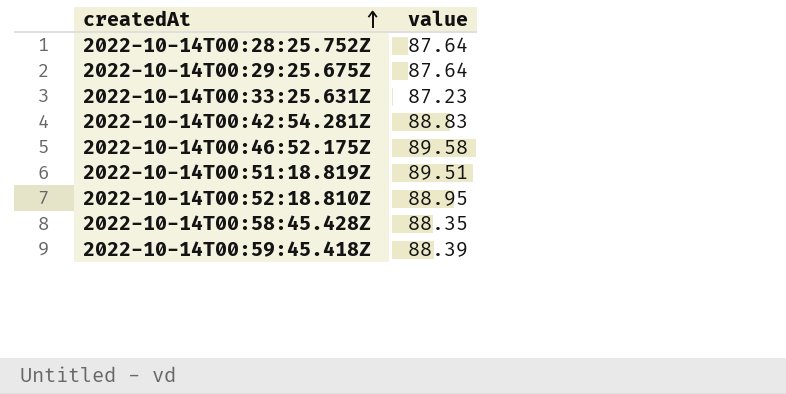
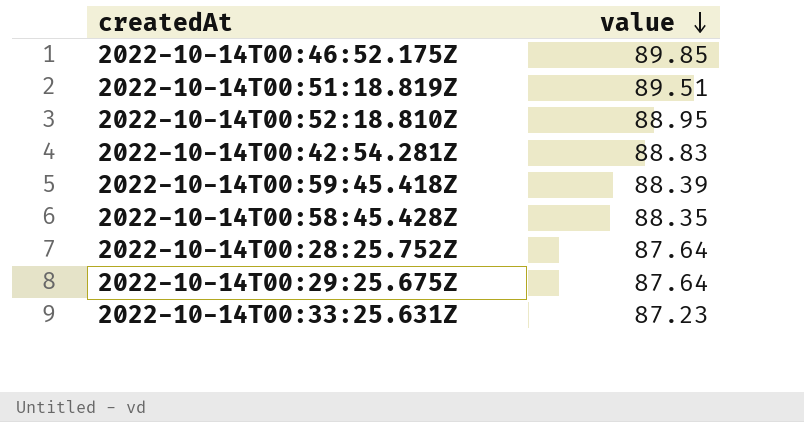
row order: createdAt ascending -> value descending
2022-10-14T00:46:52.175Z | value: 89.58 -> 89.85

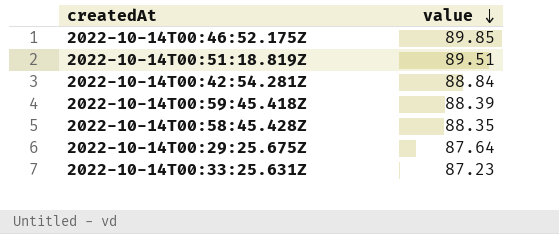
row 2022-10-14T00:52:18.810Z: 88.95 -> none
row 2022-10-14T00:28:25.752Z: 87.64 -> none
2022-10-14T00:42:54.281Z | value: 88.83 -> 88.84

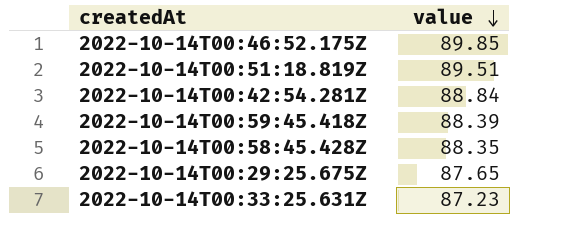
2022-10-14T00:29:25.675Z | value: 87.64 -> 87.65

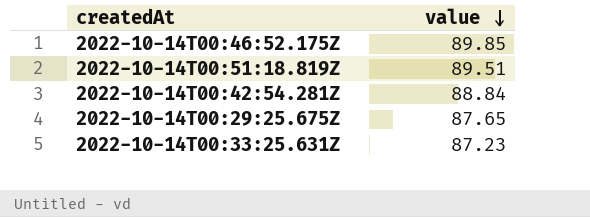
row 2022-10-14T00:59:45.418Z: 88.39 -> none
row 2022-10-14T00:58:45.428Z: 88.35 -> none

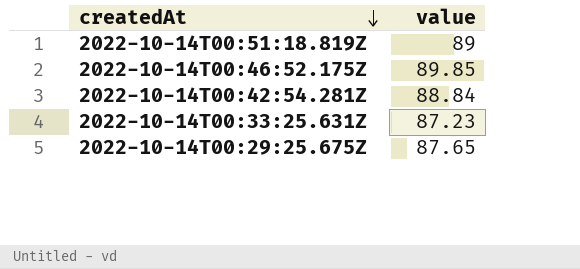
row order: value descending -> createdAt descending
2022-10-14T00:51:18.819Z | value: 89.51 -> 89

